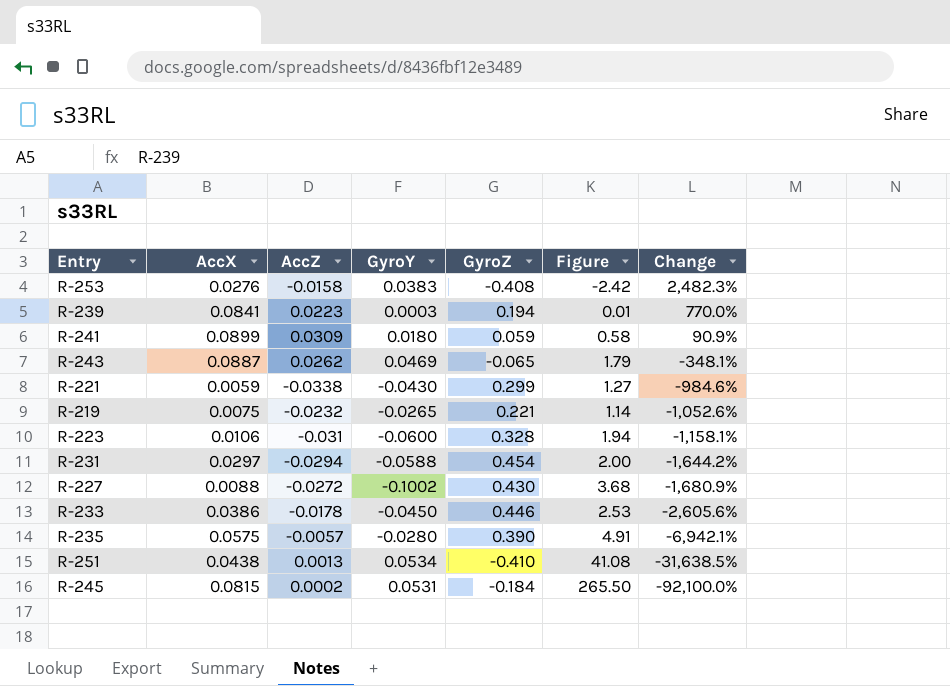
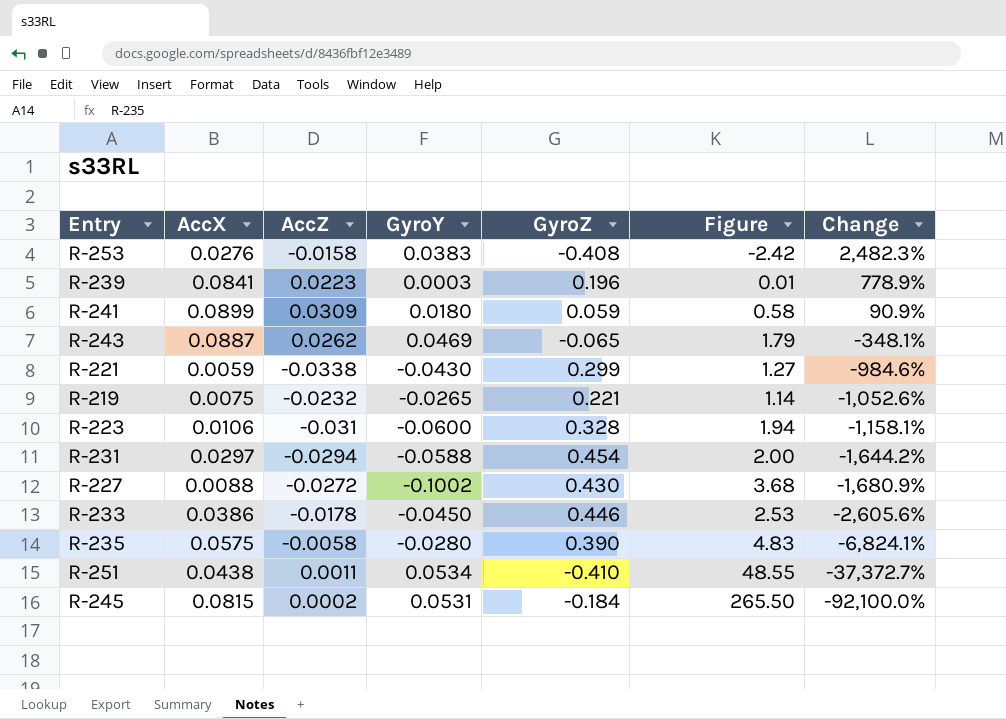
R-239 | GyroZ: 0.194 -> 0.196
R-239 | Change: 770.0% -> 778.9%
R-235 | AccZ: -0.0057 -> -0.0058
R-235 | Figure: 4.91 -> 4.83
R-235 | Change: -6,942.1% -> -6,824.1%
R-251 | AccZ: 0.0013 -> 0.0011
R-251 | Figure: 41.08 -> 48.55
R-251 | Change: -31,638.5% -> -37,372.7%

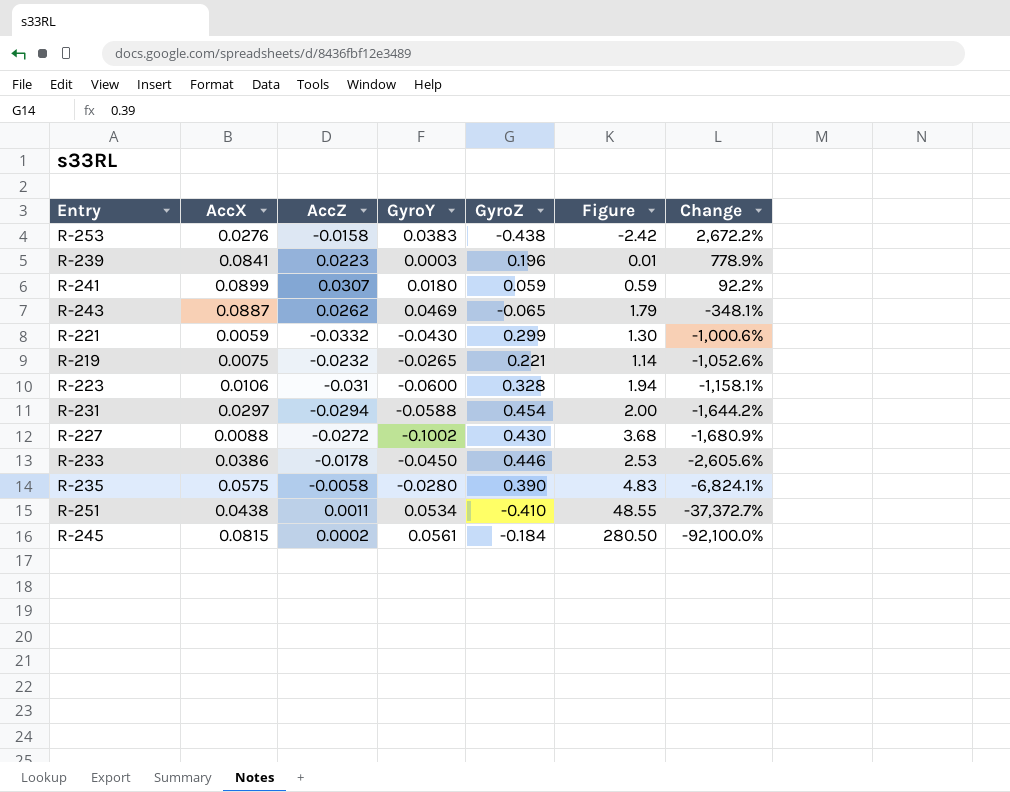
R-253 | GyroZ: -0.408 -> -0.438
R-253 | Change: 2,482.3% -> 2,672.2%
R-241 | AccZ: 0.0309 -> 0.0307
R-241 | Figure: 0.58 -> 0.59
R-241 | Change: 90.9% -> 92.2%
R-221 | AccZ: -0.0338 -> -0.0332
R-221 | Figure: 1.27 -> 1.30
R-221 | Change: -984.6% -> -1,000.6%
R-245 | GyroY: 0.0531 -> 0.0561
R-245 | Figure: 265.50 -> 280.50

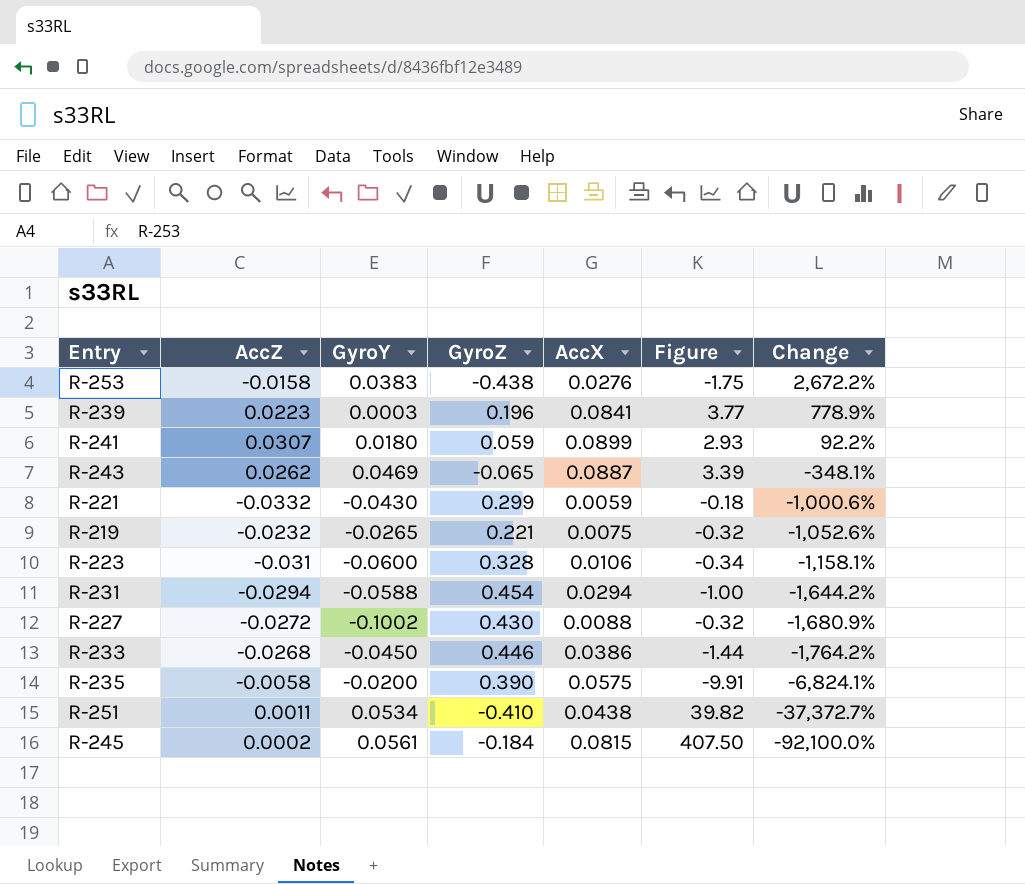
column AccX | position: 2 -> 5
column Figure | formula: [GyroY] / [AccZ] -> [AccX] / [AccZ]
R-231 | AccX: 0.0297 -> 0.0294
R-233 | AccZ: -0.0178 -> -0.0268
R-233 | Change: -2,605.6% -> -1,764.2%
R-235 | GyroY: -0.0280 -> -0.0200

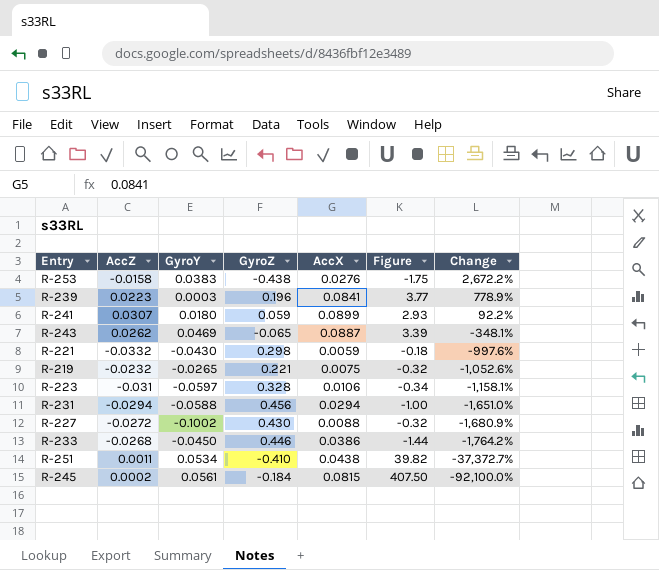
row R-235: -0.0058 | -0.0200 | 0.390 | 0.0575 | -9.91 | -6,824.1% -> none
R-221 | GyroZ: 0.299 -> 0.298
R-221 | Change: -1,000.6% -> -997.6%
R-223 | GyroY: -0.0600 -> -0.0597
R-231 | GyroZ: 0.454 -> 0.456
R-231 | Change: -1,644.2% -> -1,651.0%

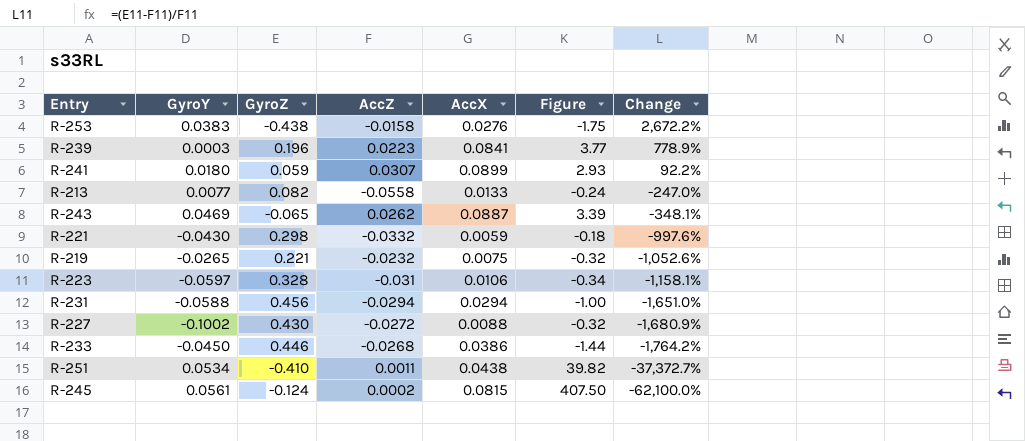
column AccZ | position: 2 -> 4
row R-213: none -> 0.0077 | 0.082 | -0.0558 | 0.0133 | -0.24 | -247.0%
R-245 | GyroZ: -0.184 -> -0.124
R-245 | Change: -92,100.0% -> -62,100.0%

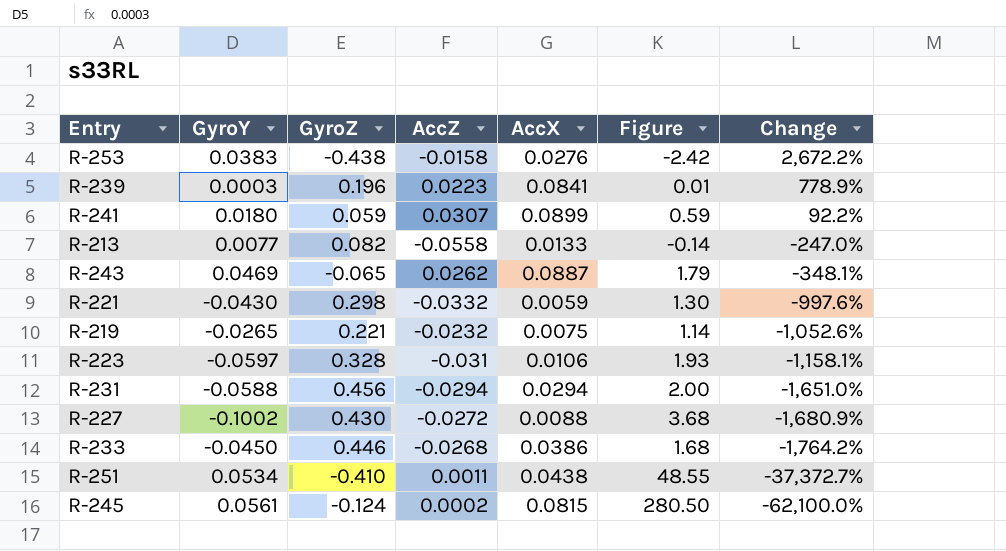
column Figure | formula: [AccX] / [AccZ] -> [GyroY] / [AccZ]

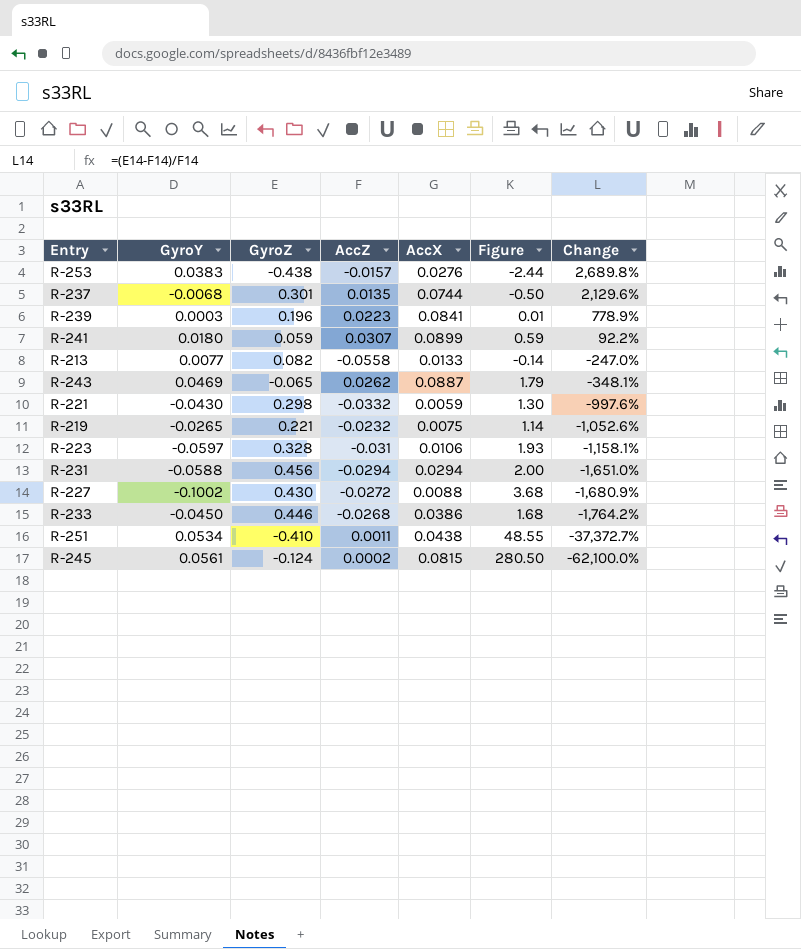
R-253 | AccZ: -0.0158 -> -0.0157
R-253 | Figure: -2.42 -> -2.44
R-253 | Change: 2,672.2% -> 2,689.8%
row R-237: none -> -0.0068 | 0.301 | 0.0135 | 0.0744 | -0.50 | 2,129.6%

